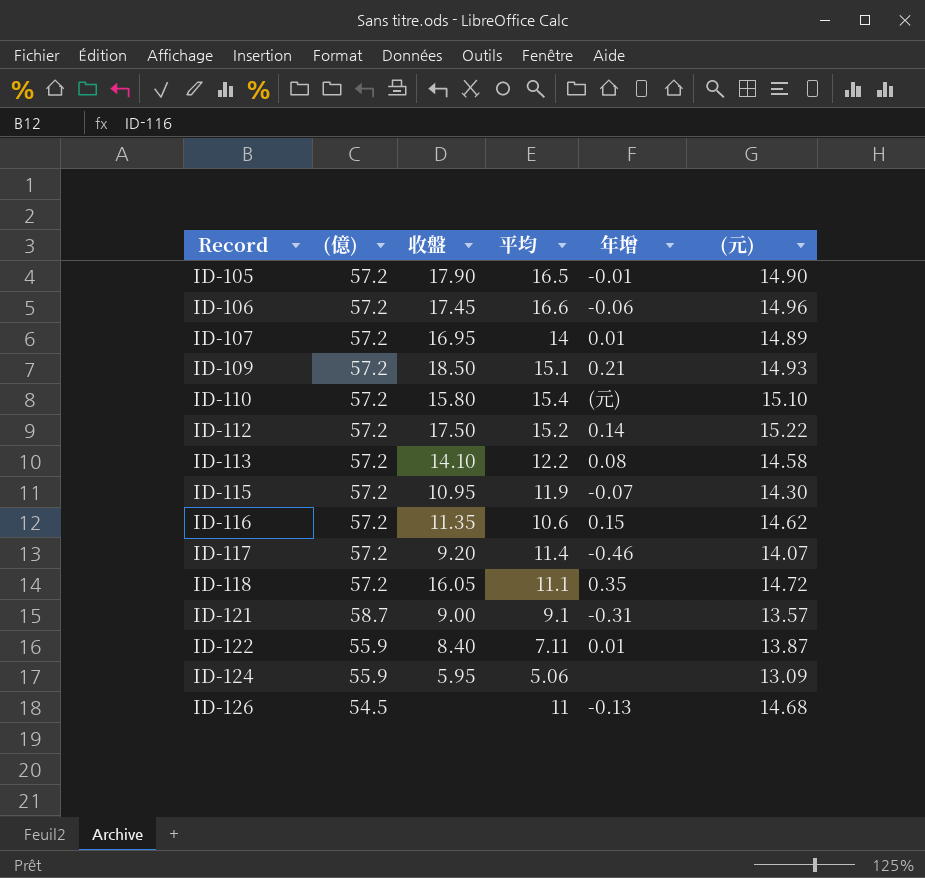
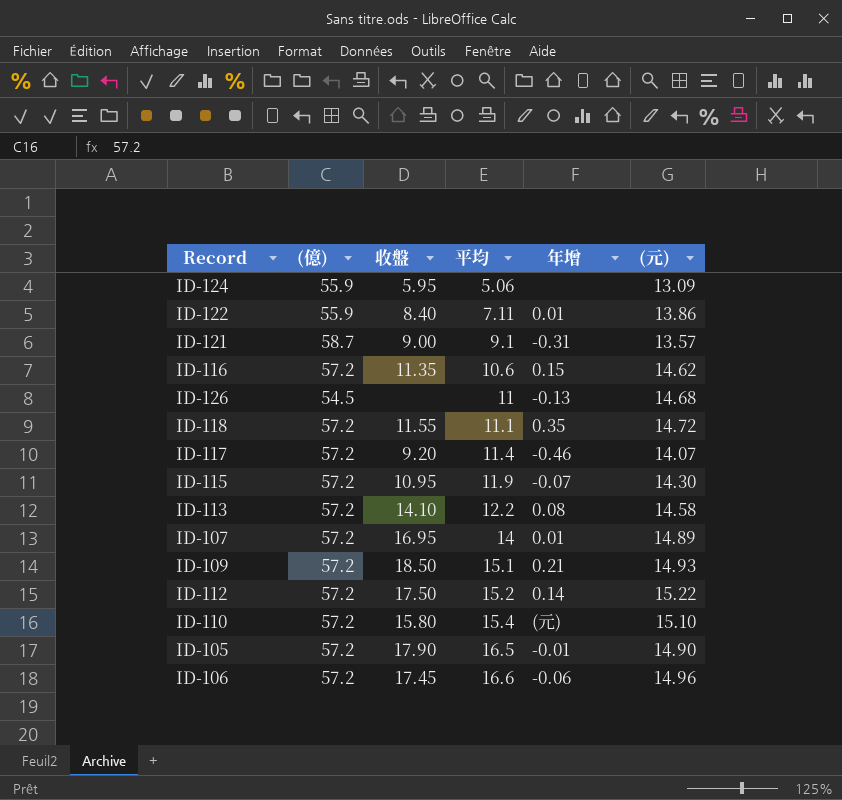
row order: Record ascending -> 平均 ascending
ID-122 | (元): 13.87 -> 13.86
ID-118 | 收盤: 16.05 -> 11.55

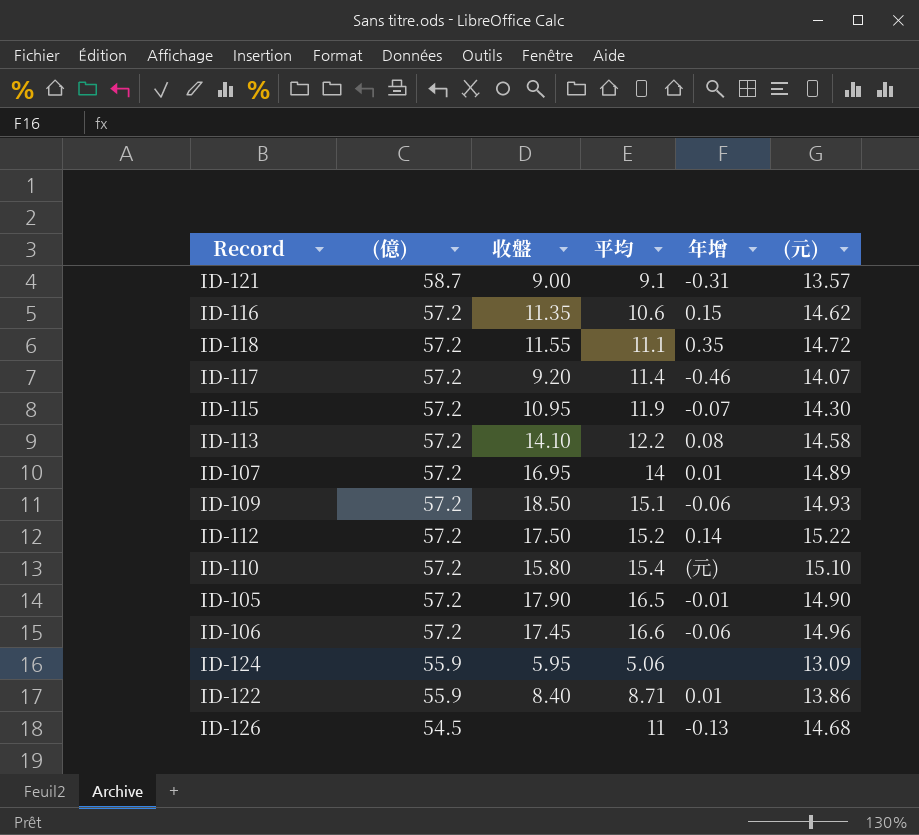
row order: 平均 ascending -> (億) descending
ID-109 | 年增: 0.21 -> -0.06
ID-122 | 平均: 7.11 -> 8.71

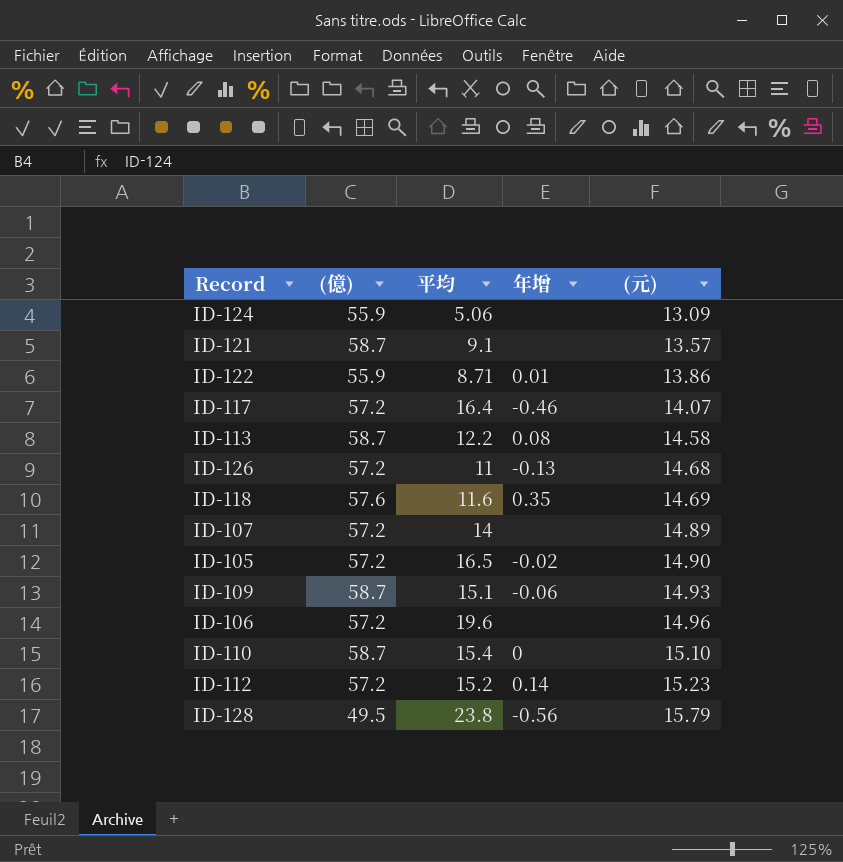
row order: (億) descending -> (元) ascending
column 收盤 | position: 3 -> none
row ID-116: 57.2 | 11.35 | 10.6 | 0.15 | 14.62 -> none
row ID-115: 57.2 | 10.95 | 11.9 | -0.07 | 14.30 -> none
ID-121 | 年增: -0.31 -> none
ID-117 | 平均: 11.4 -> 16.4
ID-113 | (億): 57.2 -> 58.7
ID-126 | (億): 54.5 -> 57.2
ID-118 | (億): 57.2 -> 57.6
ID-118 | 平均: 11.1 -> 11.6
ID-118 | (元): 14.72 -> 14.69
ID-107 | 年增: 0.01 -> none
ID-105 | 年增: -0.01 -> -0.02
ID-109 | (億): 57.2 -> 58.7
ID-106 | 平均: 16.6 -> 19.6
ID-106 | 年增: -0.06 -> none
ID-110 | (億): 57.2 -> 58.7
ID-110 | 年增: (元) -> 0
ID-112 | (元): 15.22 -> 15.23
row ID-128: none -> 49.5 | 23.8 | -0.56 | 15.79

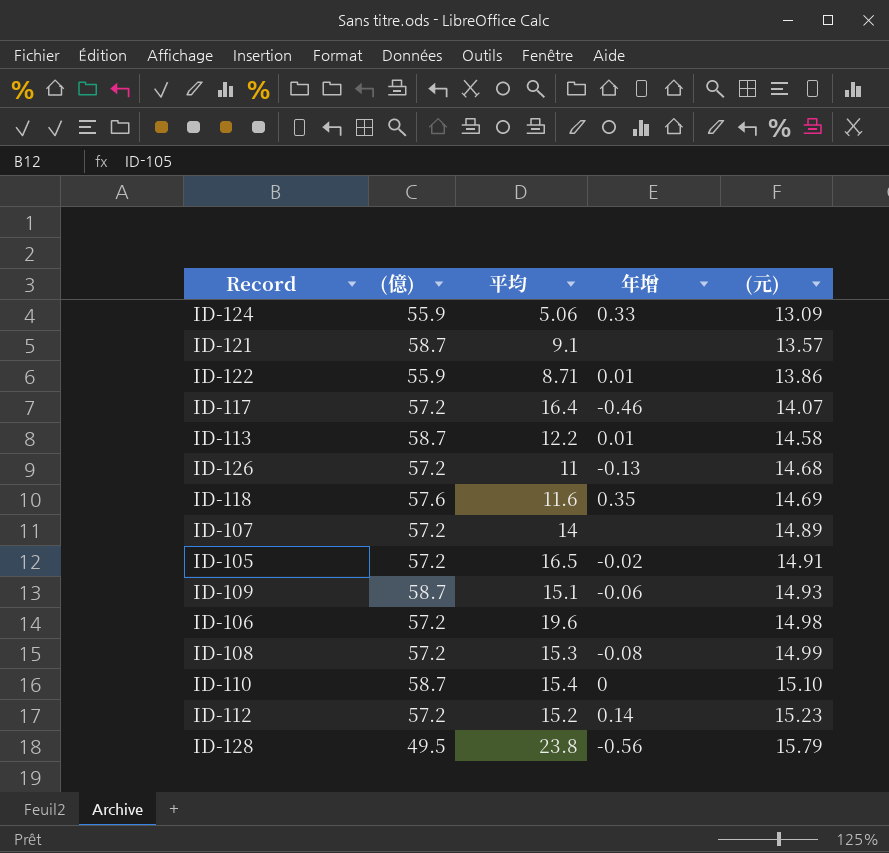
ID-124 | 年增: none -> 0.33
ID-113 | 年增: 0.08 -> 0.01
ID-105 | (元): 14.90 -> 14.91
ID-106 | (元): 14.96 -> 14.98
row ID-108: none -> 57.2 | 15.3 | -0.08 | 14.99

